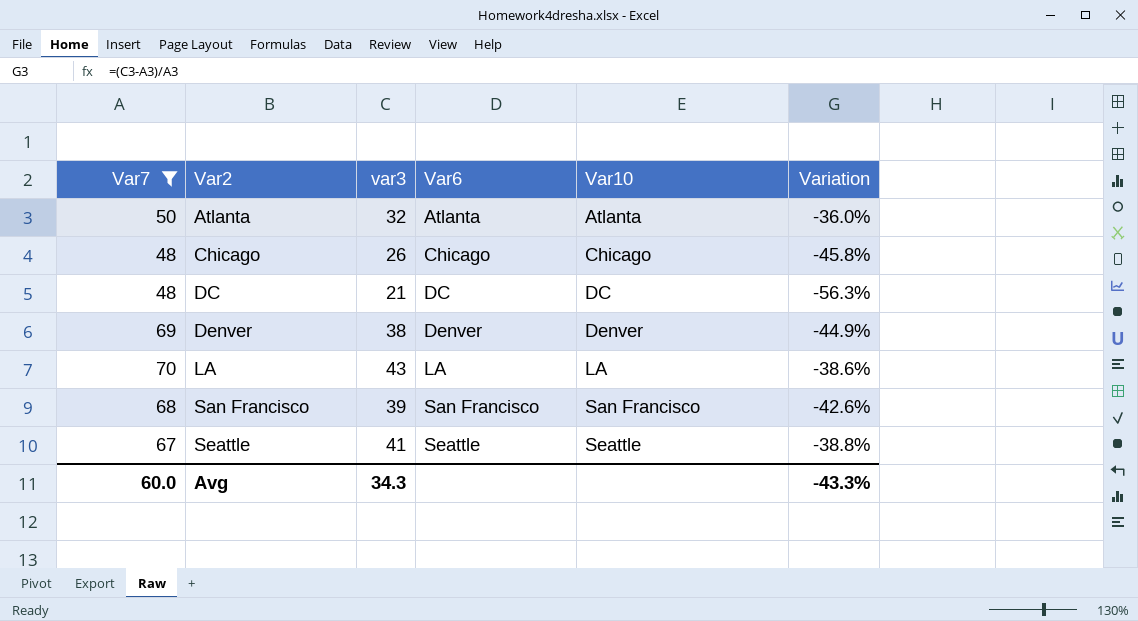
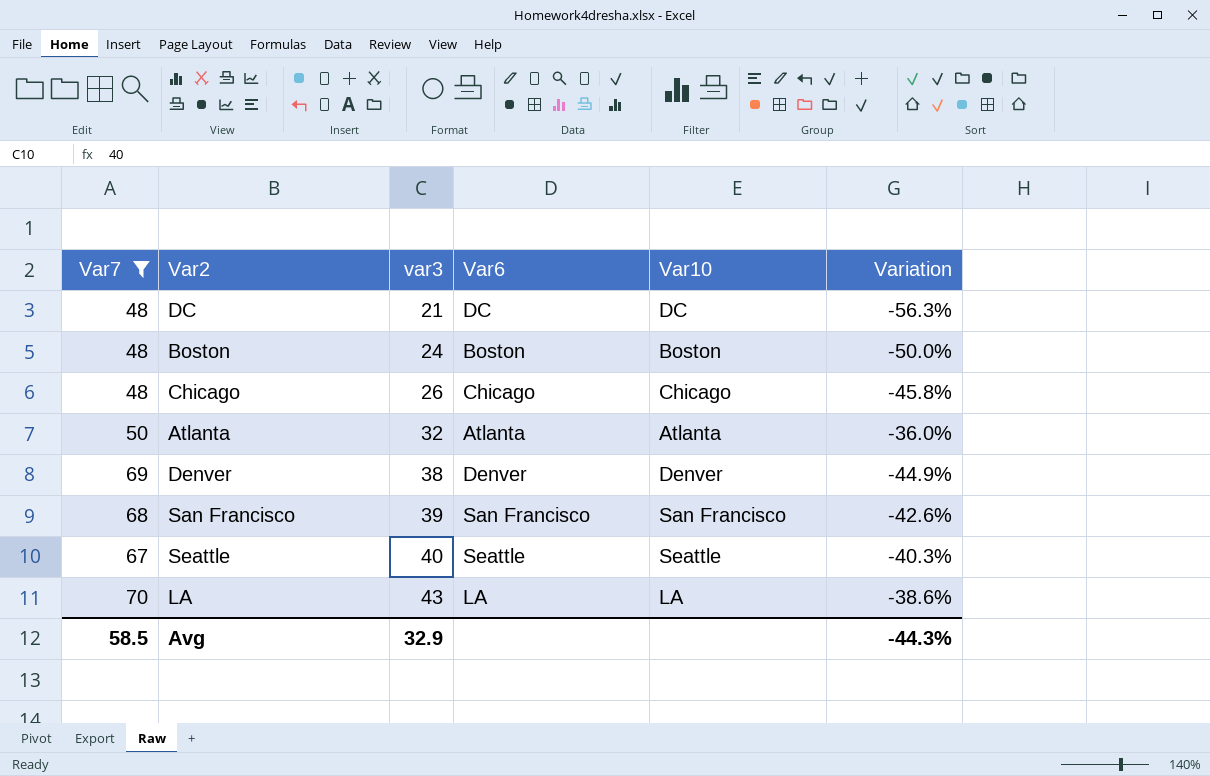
row order: Var2 ascending -> var3 ascending
row Boston: none -> 48 | 24 | Boston | Boston | -50.0%
Seattle | var3: 41 -> 40
Seattle | Variation: -38.8% -> -40.3%
Avg | Var7: 60.0 -> 58.5
Avg | var3: 34.3 -> 32.9
Avg | Variation: -43.3% -> -44.3%

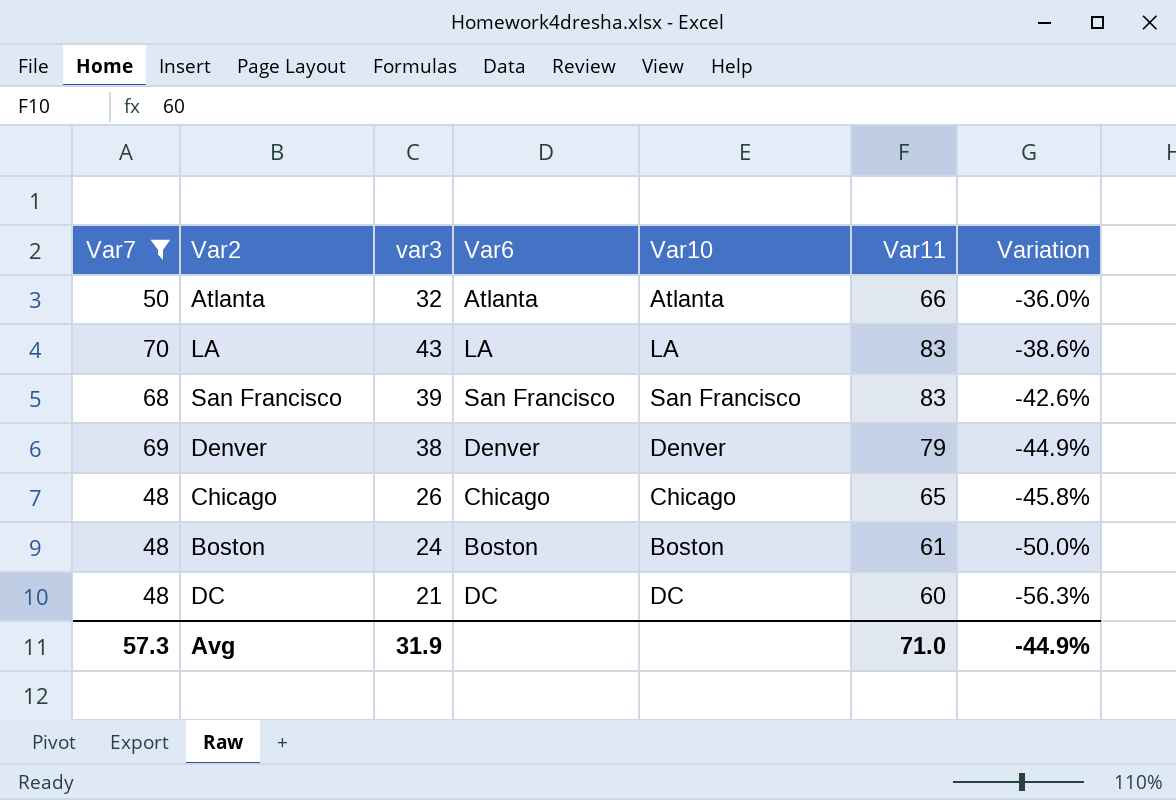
row order: var3 ascending -> Variation descending
column Var11 | position: none -> 6
row Seattle: 67 | 40 | Seattle | Seattle | -40.3% -> none
Avg | Var7: 58.5 -> 57.3
Avg | var3: 32.9 -> 31.9
Avg | Variation: -44.3% -> -44.9%

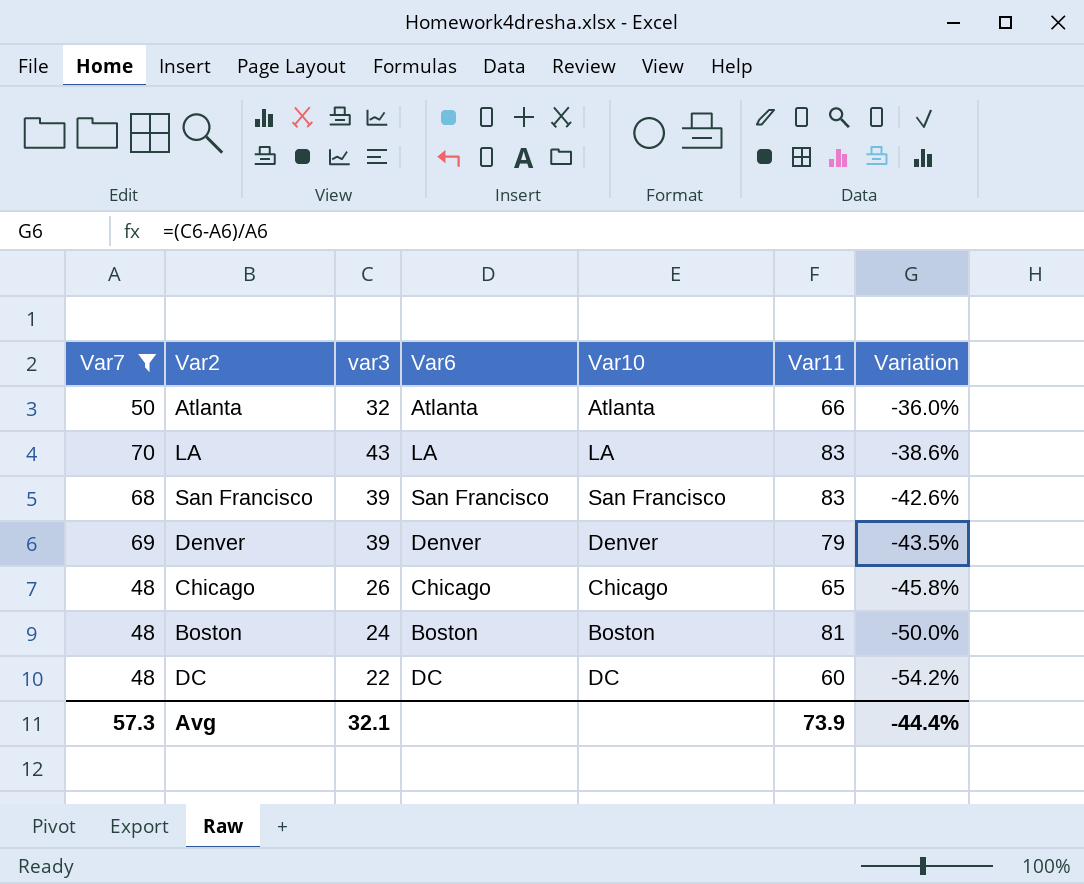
Denver | var3: 38 -> 39
Denver | Variation: -44.9% -> -43.5%
Boston | Var11: 61 -> 81
DC | var3: 21 -> 22
DC | Variation: -56.3% -> -54.2%
Avg | var3: 31.9 -> 32.1
Avg | Var11: 71.0 -> 73.9
Avg | Variation: -44.9% -> -44.4%

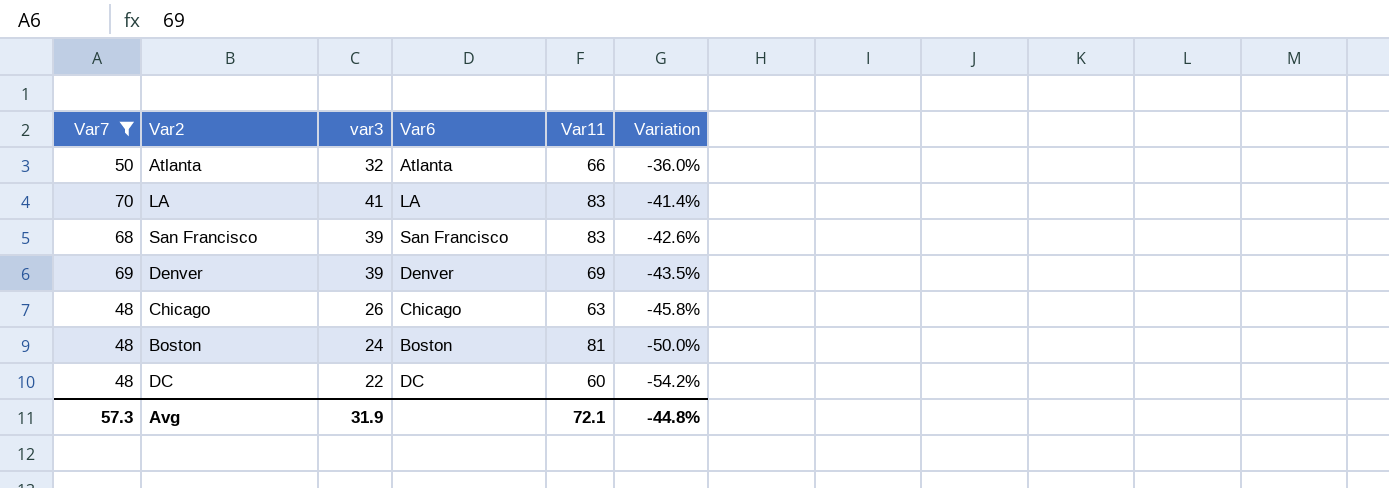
column Var10 | position: 5 -> none
LA | var3: 43 -> 41
LA | Variation: -38.6% -> -41.4%
Denver | Var11: 79 -> 69
Chicago | Var11: 65 -> 63
Avg | var3: 32.1 -> 31.9
Avg | Var11: 73.9 -> 72.1
Avg | Variation: -44.4% -> -44.8%

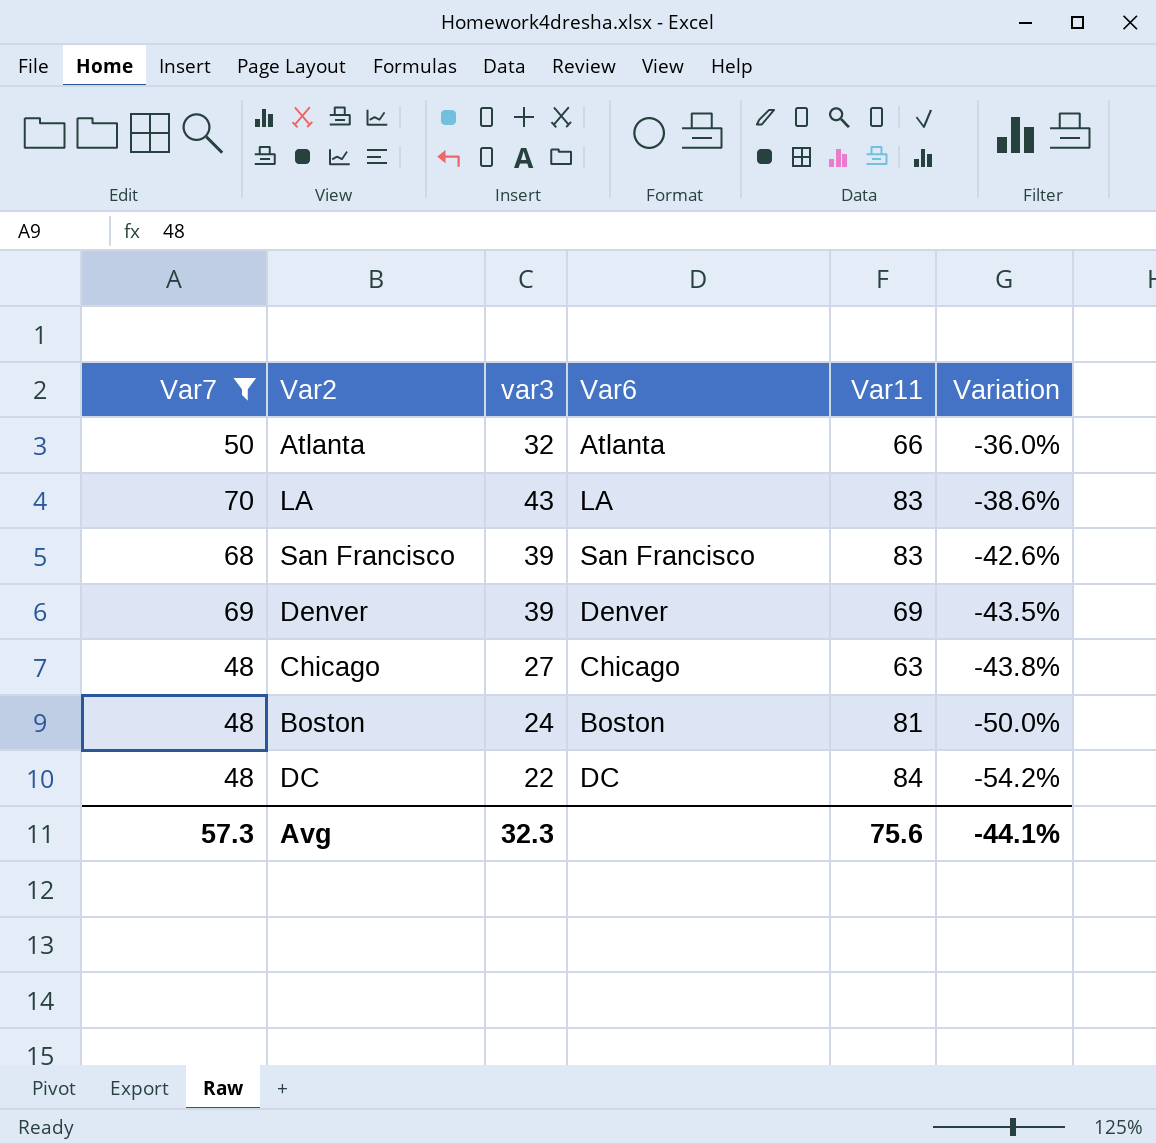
LA | var3: 41 -> 43
LA | Variation: -41.4% -> -38.6%
Chicago | var3: 26 -> 27
Chicago | Variation: -45.8% -> -43.8%
DC | Var11: 60 -> 84
Avg | var3: 31.9 -> 32.3
Avg | Var11: 72.1 -> 75.6
Avg | Variation: -44.8% -> -44.1%

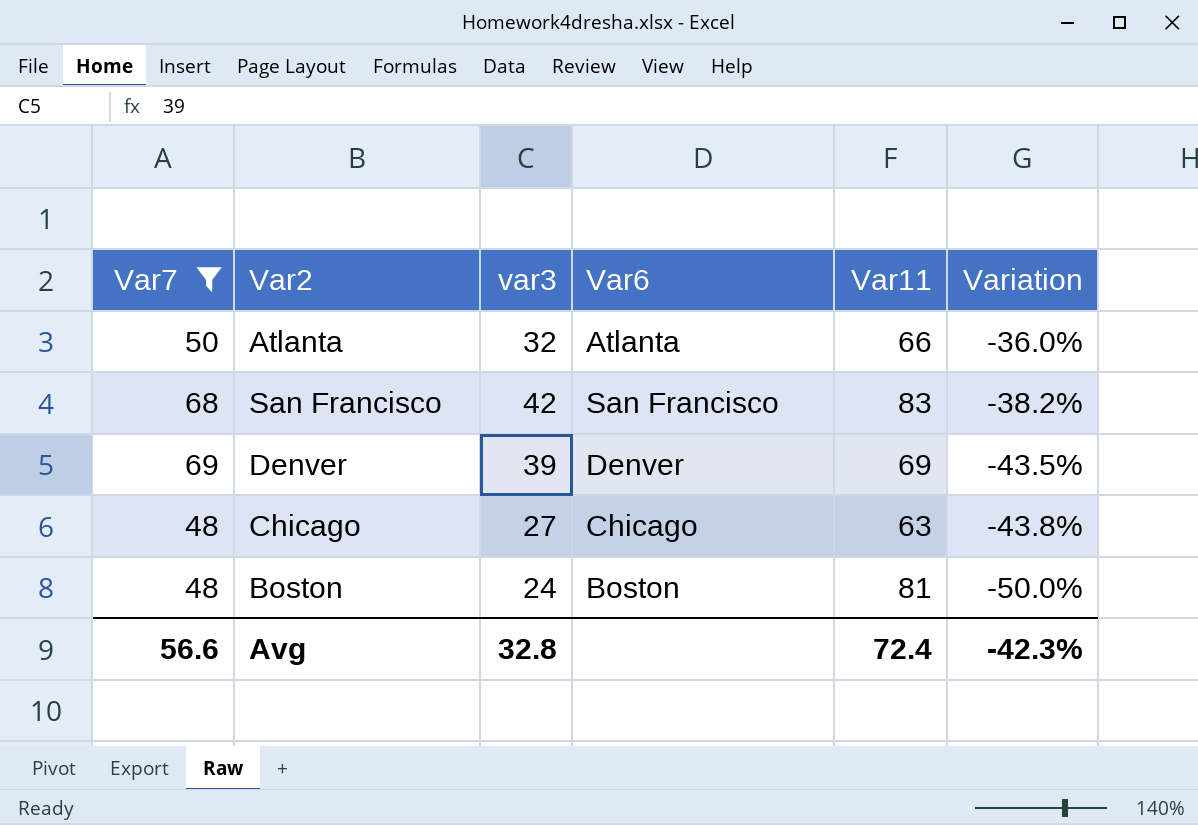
row LA: 70 | 43 | LA | 83 | -38.6% -> none
row DC: 48 | 22 | DC | 84 | -54.2% -> none
San Francisco | var3: 39 -> 42
San Francisco | Variation: -42.6% -> -38.2%
Avg | Var7: 57.3 -> 56.6
Avg | var3: 32.3 -> 32.8
Avg | Var11: 75.6 -> 72.4
Avg | Variation: -44.1% -> -42.3%

